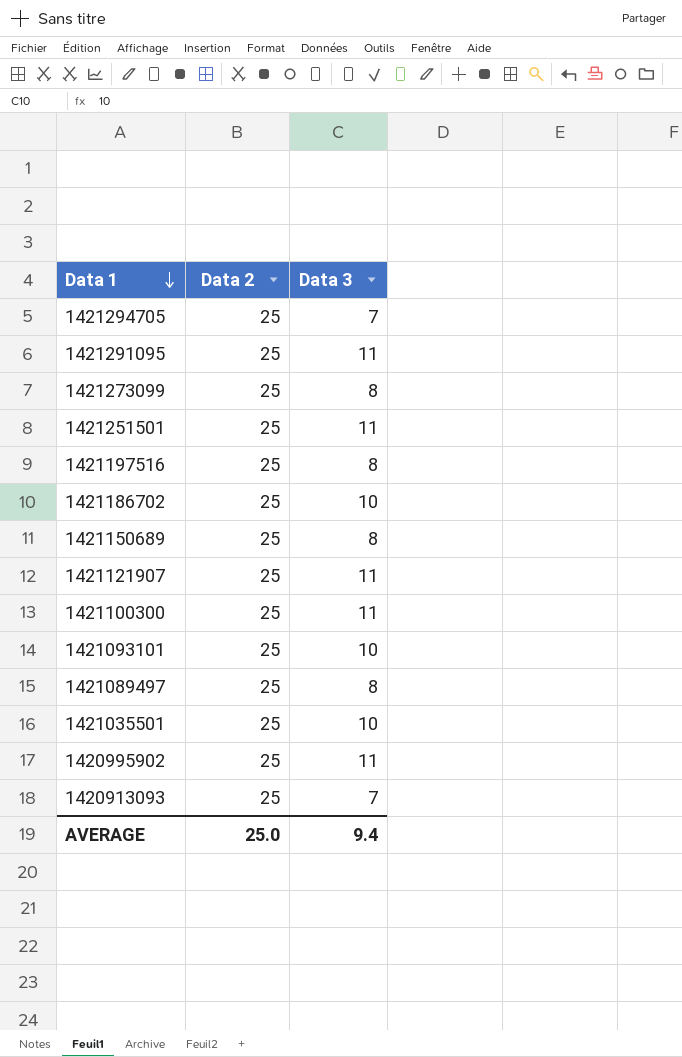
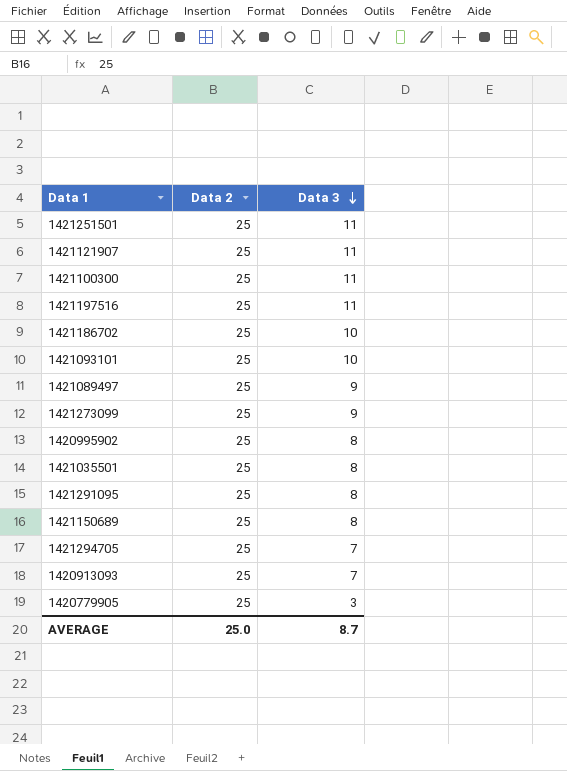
row order: Data 1 descending -> Data 3 descending
1421197516 | Data 3: 8 -> 11
1421089497 | Data 3: 8 -> 9
1421273099 | Data 3: 8 -> 9
1420995902 | Data 3: 11 -> 8
1421035501 | Data 3: 10 -> 8
1421291095 | Data 3: 11 -> 8
row 1420779905: none -> 25 | 3
AVERAGE | Data 3: 9.4 -> 8.7

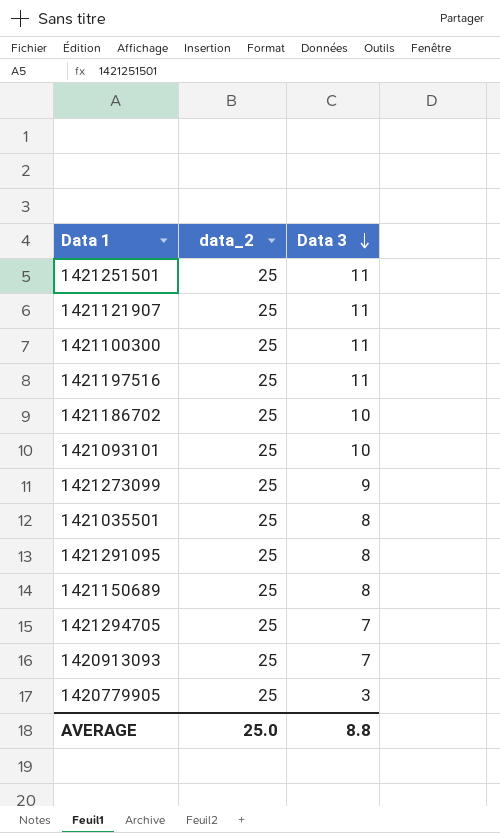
column name: Data 2 -> data_2
row 1421089497: 25 | 9 -> none
row 1420995902: 25 | 8 -> none
AVERAGE | Data 3: 8.7 -> 8.8

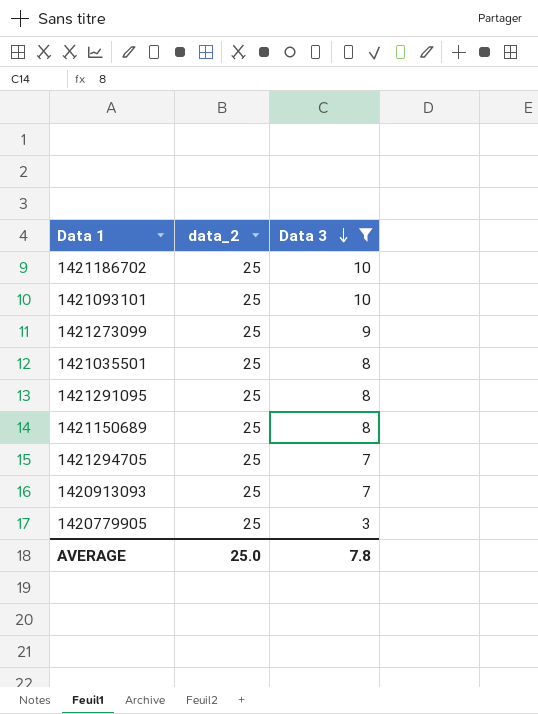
filter: none -> Data 3 != 11
AVERAGE | Data 3: 8.8 -> 7.8

